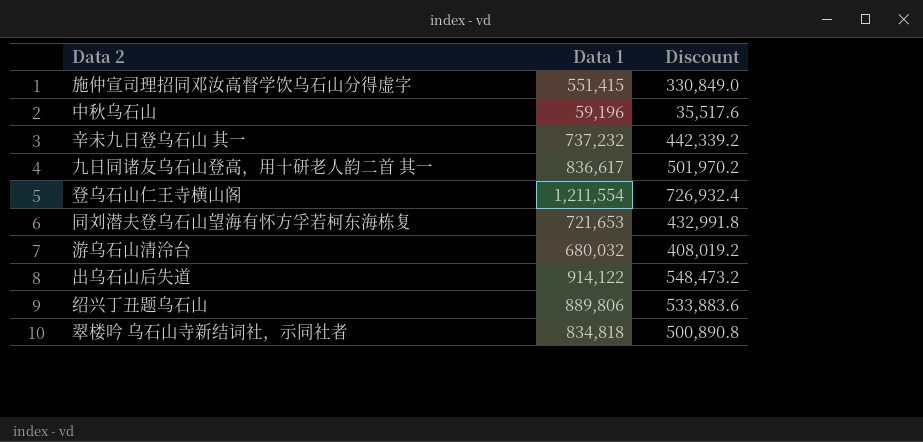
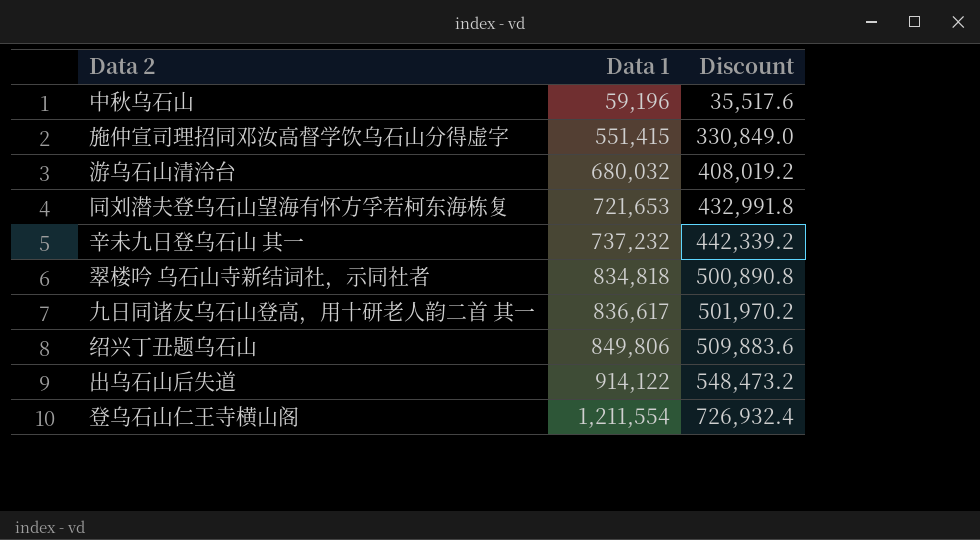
row order: none -> Data 1 ascending
绍兴丁丑题乌石山 | Data 1: 889,806 -> 849,806
绍兴丁丑题乌石山 | Discount: 533,883.6 -> 509,883.6

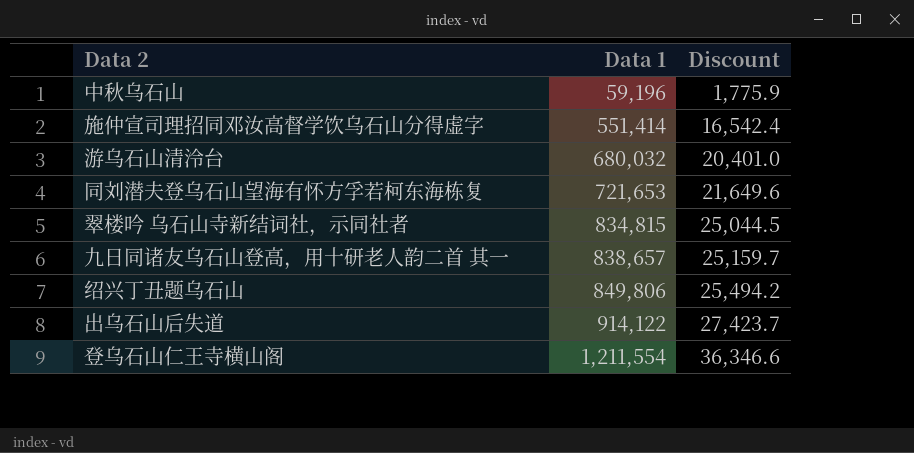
column Discount | formula: [Data 1] * 0.6 -> [Data 1] * 0.03
row 辛未九日登乌石山 其一: 737,232 | 442,339.2 -> none
施仲宣司理招同邓汝高督学饮乌石山分得虚字 | Data 1: 551,415 -> 551,414
翠楼吟 乌石山寺新结词社，示同社者 | Data 1: 834,818 -> 834,815
九日同诸友乌石山登高，用十研老人韵二首 其一 | Data 1: 836,617 -> 838,657

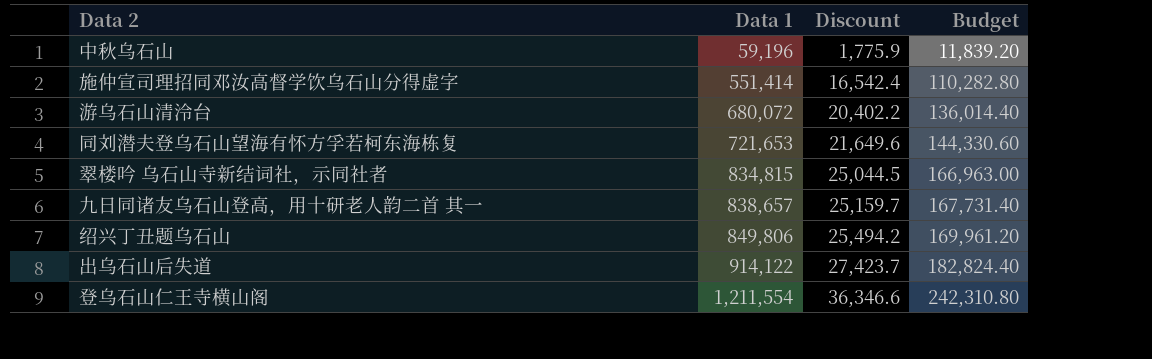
column Budget | formula: none -> [Data 1] * 0.2
游乌石山清泠台 | Data 1: 680,032 -> 680,072
游乌石山清泠台 | Discount: 20,401.0 -> 20,402.2

